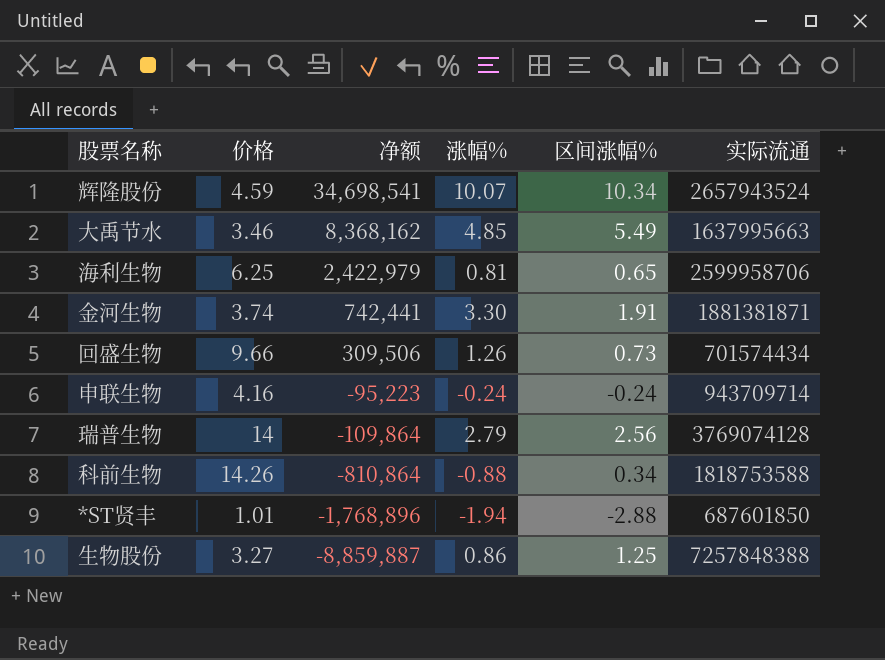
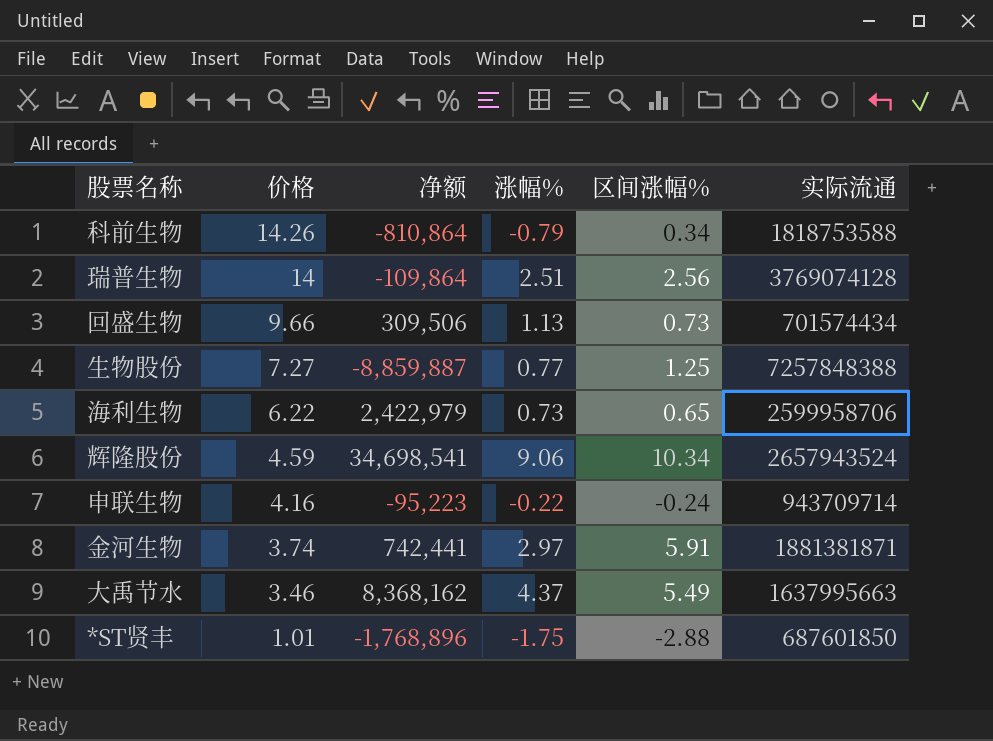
row order: 净额 descending -> 价格 descending
科前生物 | 涨幅%: -0.88 -> -0.79
瑞普生物 | 涨幅%: 2.79 -> 2.51
回盛生物 | 涨幅%: 1.26 -> 1.13
生物股份 | 价格: 3.27 -> 7.27
生物股份 | 涨幅%: 0.86 -> 0.77
海利生物 | 价格: 6.25 -> 6.22
海利生物 | 涨幅%: 0.81 -> 0.73
辉隆股份 | 涨幅%: 10.07 -> 9.06
申联生物 | 涨幅%: -0.24 -> -0.22
金河生物 | 涨幅%: 3.30 -> 2.97
金河生物 | 区间涨幅%: 1.91 -> 5.91
大禹节水 | 涨幅%: 4.85 -> 4.37
*ST贤丰 | 涨幅%: -1.94 -> -1.75

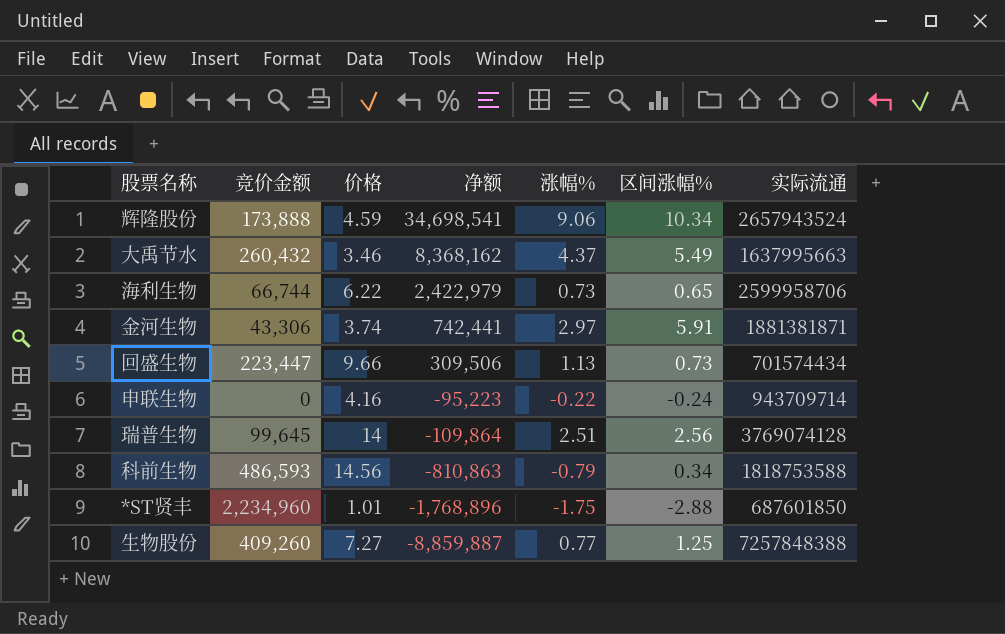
row order: 价格 descending -> 净额 descending
column 竞价金额 | position: none -> 2
科前生物 | 价格: 14.26 -> 14.56
科前生物 | 净额: -810,864 -> -810,863

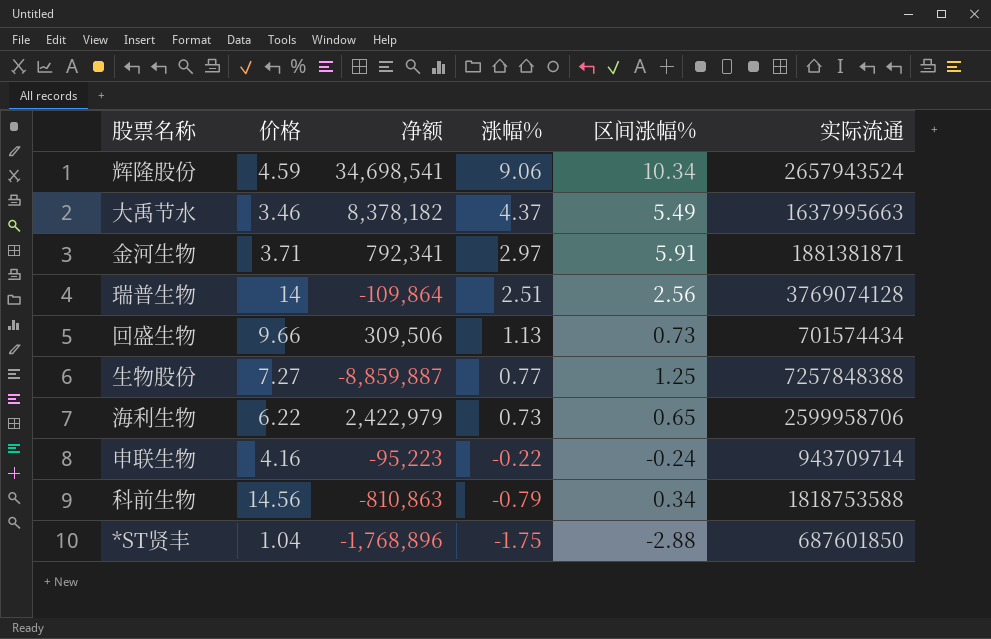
row order: 净额 descending -> 涨幅% descending
column 竞价金额 | position: 2 -> none
大禹节水 | 净额: 8,368,162 -> 8,378,182
金河生物 | 价格: 3.74 -> 3.71
金河生物 | 净额: 742,441 -> 792,341
*ST贤丰 | 价格: 1.01 -> 1.04

